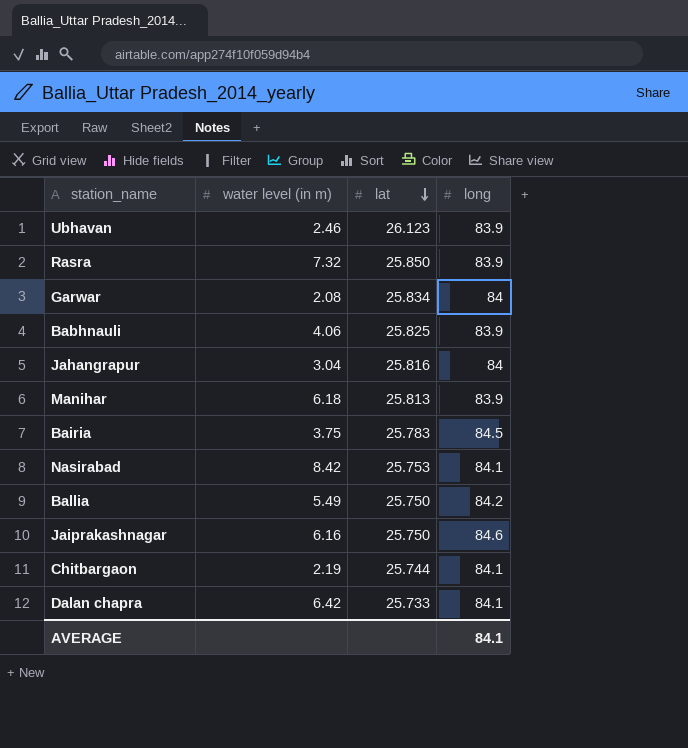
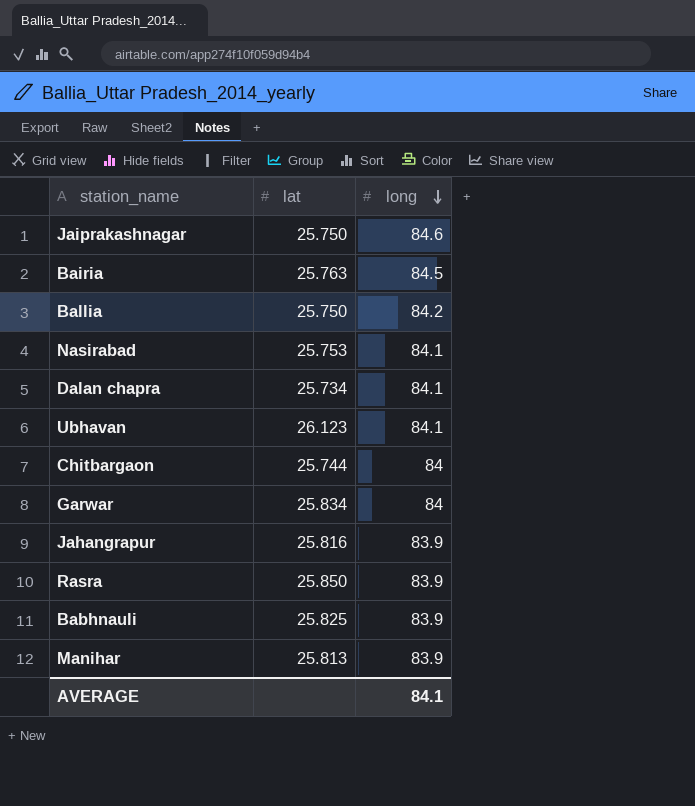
row order: lat descending -> long descending
column water level (in m) | position: 2 -> none
Bairia | lat: 25.783 -> 25.763
Dalan chapra | lat: 25.733 -> 25.734
Ubhavan | long: 83.9 -> 84.1
Chitbargaon | long: 84.1 -> 84
Jahangrapur | long: 84 -> 83.9

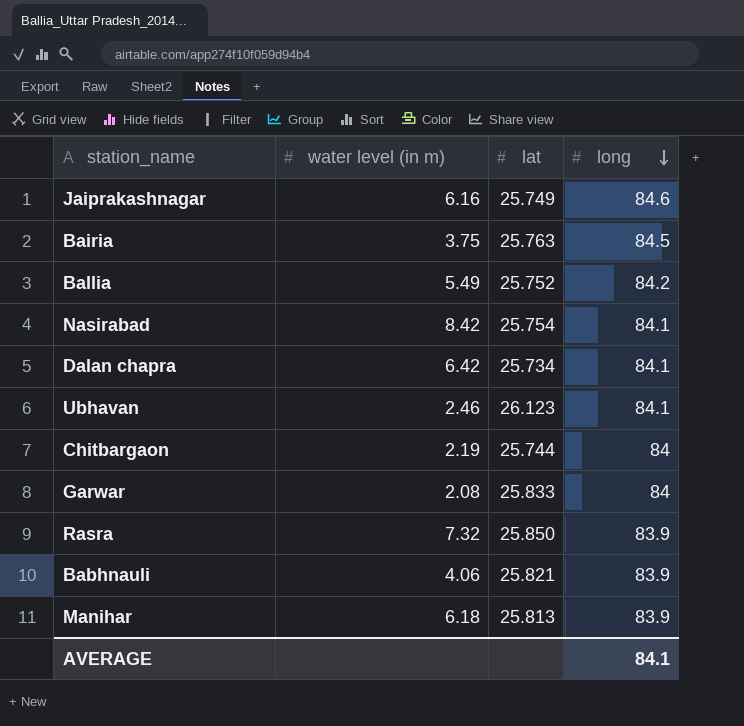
column water level (in m) | position: none -> 2
row Jahangrapur: 25.816 | 83.9 -> none
Jaiprakashnagar | lat: 25.750 -> 25.749
Ballia | lat: 25.750 -> 25.752
Nasirabad | lat: 25.753 -> 25.754
Garwar | lat: 25.834 -> 25.833
Babhnauli | lat: 25.825 -> 25.821

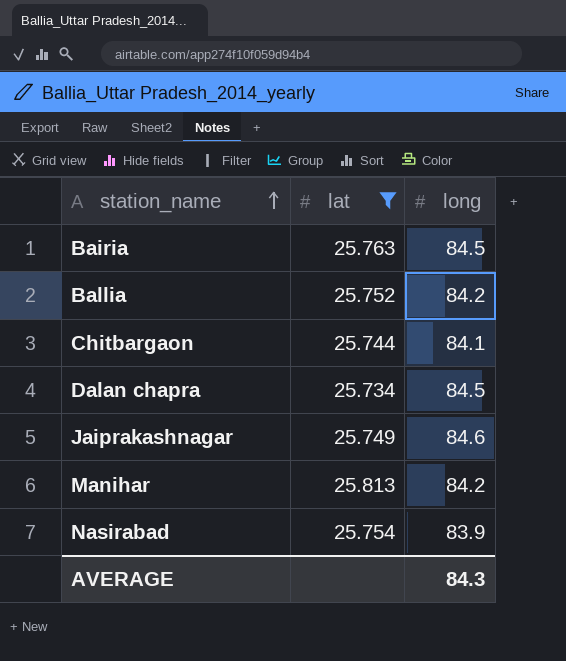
filter: none -> lat <= 25.813
row order: long descending -> station_name ascending
column water level (in m) | position: 2 -> none
Chitbargaon | long: 84 -> 84.1
Dalan chapra | long: 84.1 -> 84.5
Manihar | long: 83.9 -> 84.2
Nasirabad | long: 84.1 -> 83.9
AVERAGE | long: 84.1 -> 84.3

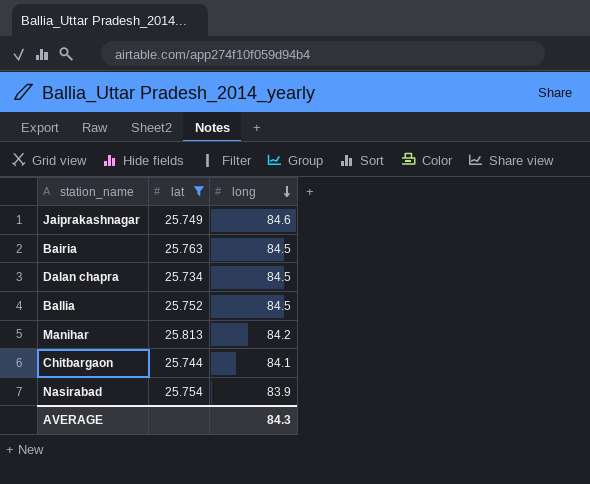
row order: station_name ascending -> long descending
Ballia | long: 84.2 -> 84.5

